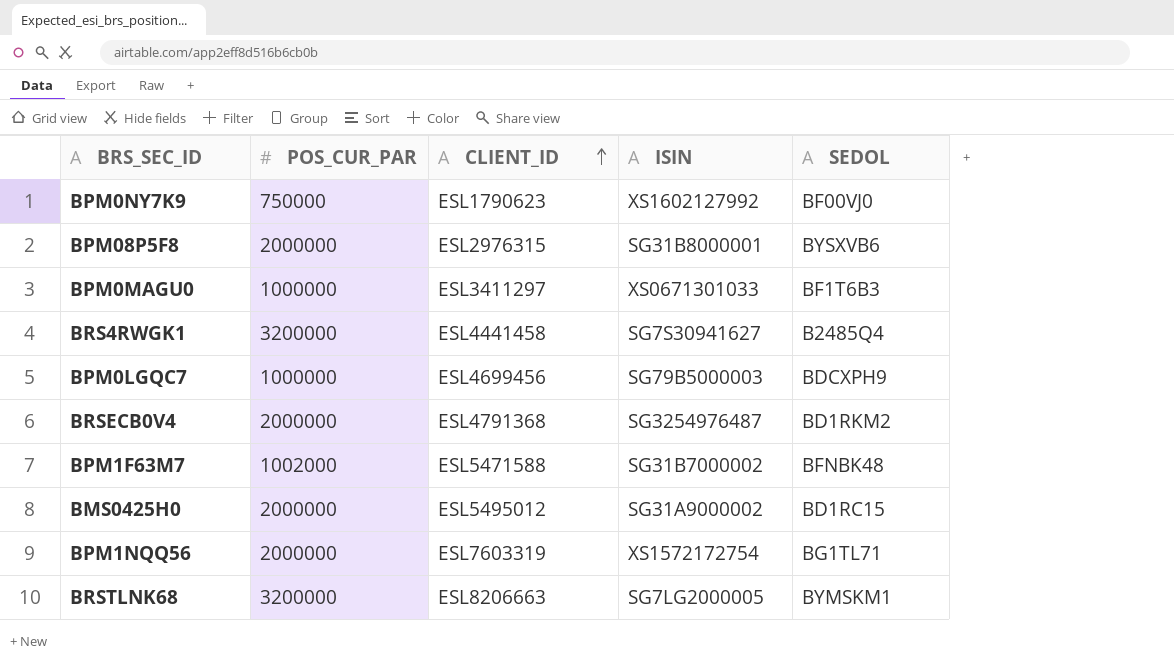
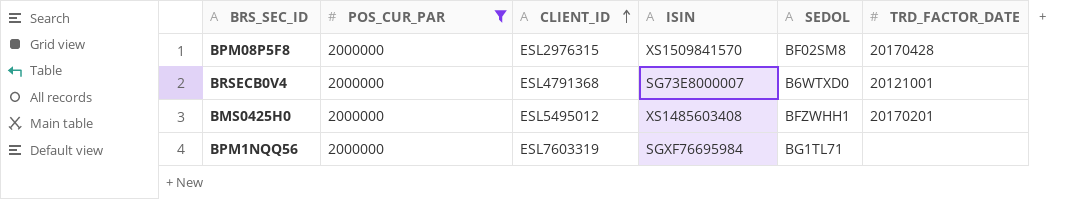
filter: none -> POS_CUR_PAR = 2000000
column TRD_FACTOR_DATE | position: none -> 6
BPM08P5F8 | ISIN: SG31B8000001 -> XS1509841570
BPM08P5F8 | SEDOL: BYSXVB6 -> BF02SM8
BRSECB0V4 | ISIN: SG3254976487 -> SG73E8000007
BRSECB0V4 | SEDOL: BD1RKM2 -> B6WTXD0
BMS0425H0 | ISIN: SG31A9000002 -> XS1485603408
BMS0425H0 | SEDOL: BD1RC15 -> BFZWHH1
BPM1NQQ56 | ISIN: XS1572172754 -> SGXF76695984

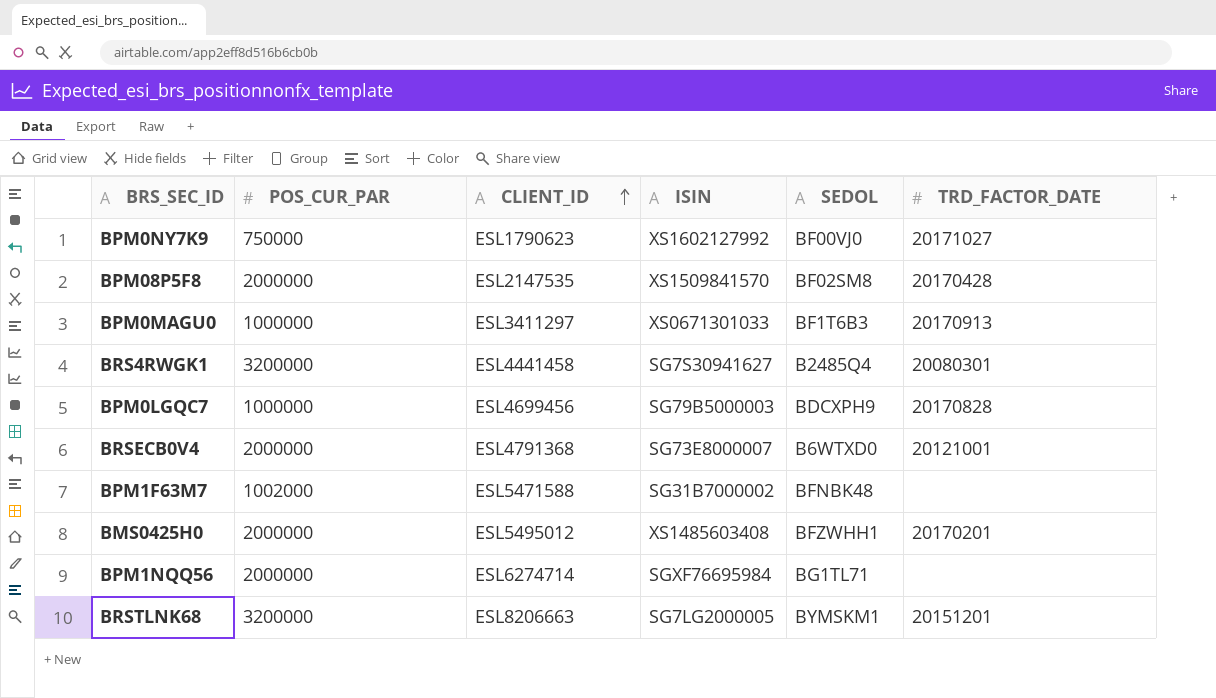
filter: POS_CUR_PAR = 2000000 -> none
BPM08P5F8 | CLIENT_ID: ESL2976315 -> ESL2147535
BPM1NQQ56 | CLIENT_ID: ESL7603319 -> ESL6274714

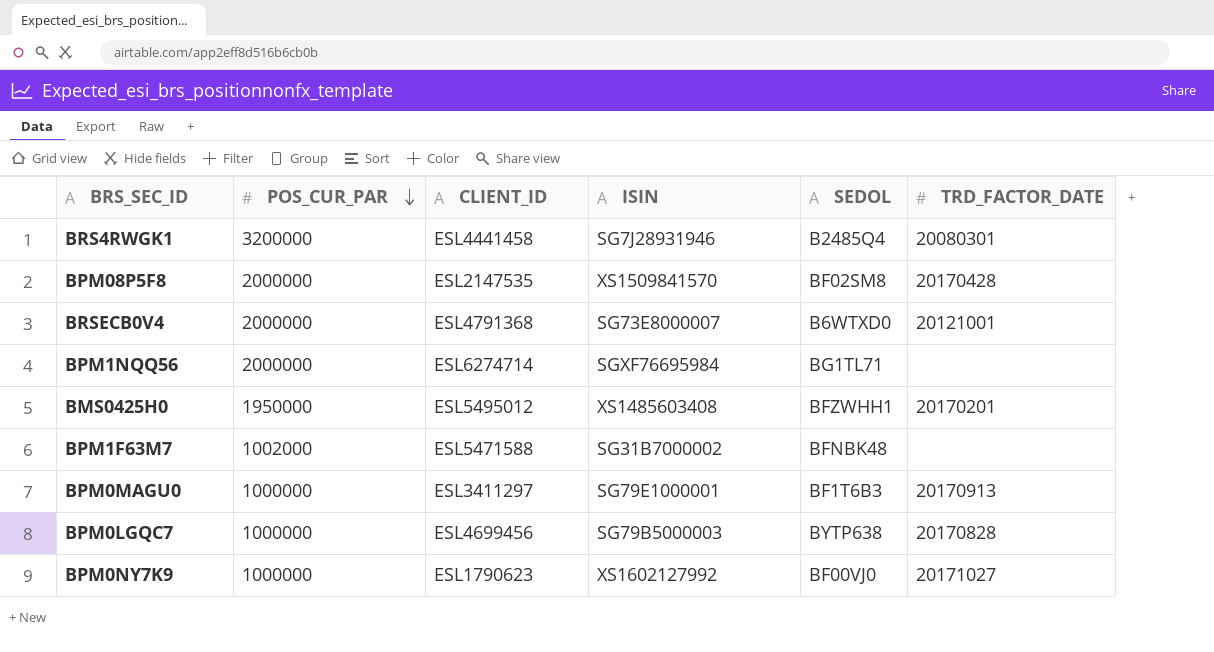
row order: CLIENT_ID ascending -> POS_CUR_PAR descending
row BRSTLNK68: 3200000 | ESL8206663 | SG7LG2000005 | BYMSKM1 | 20151201 -> none
BRS4RWGK1 | ISIN: SG7S30941627 -> SG7J28931946
BMS0425H0 | POS_CUR_PAR: 2000000 -> 1950000
BPM0MAGU0 | ISIN: XS0671301033 -> SG79E1000001
BPM0LGQC7 | SEDOL: BDCXPH9 -> BYTP638
BPM0NY7K9 | POS_CUR_PAR: 750000 -> 1000000

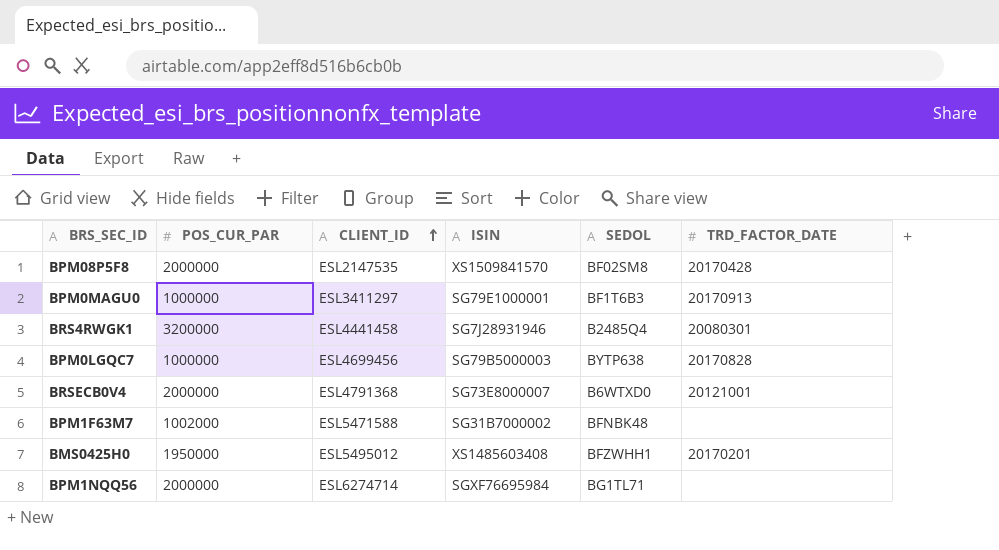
row order: POS_CUR_PAR descending -> CLIENT_ID ascending
row BPM0NY7K9: 1000000 | ESL1790623 | XS1602127992 | BF00VJ0 | 20171027 -> none

